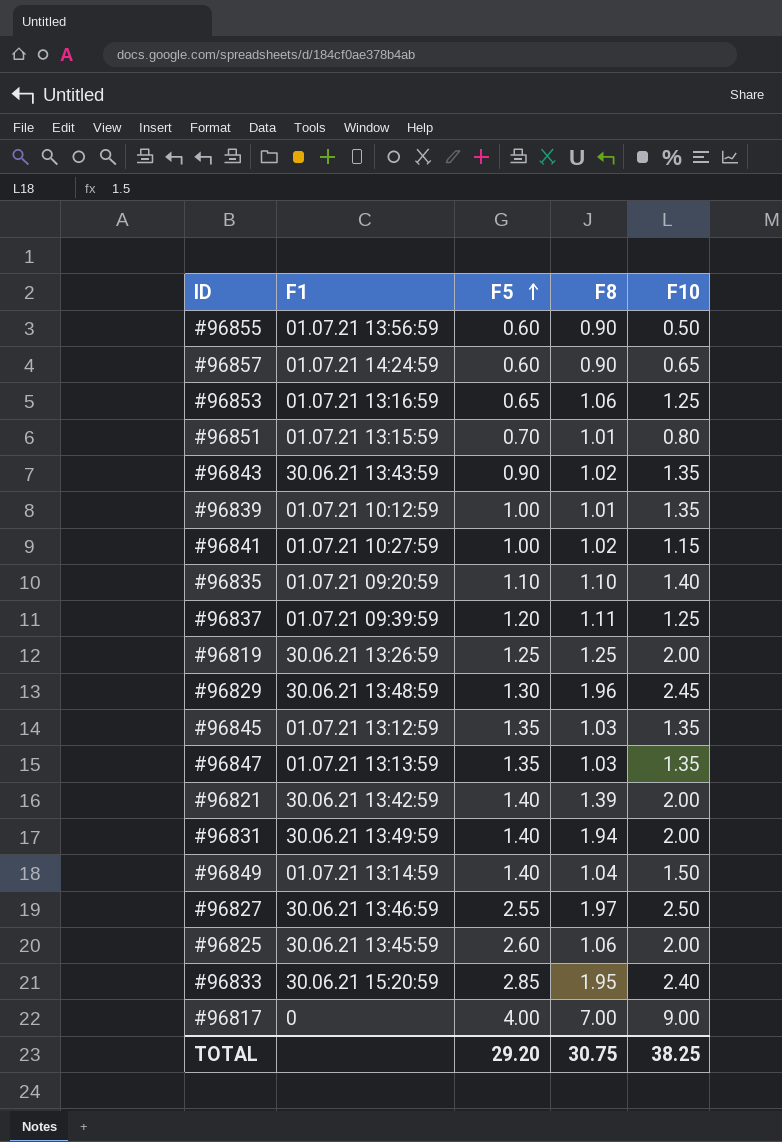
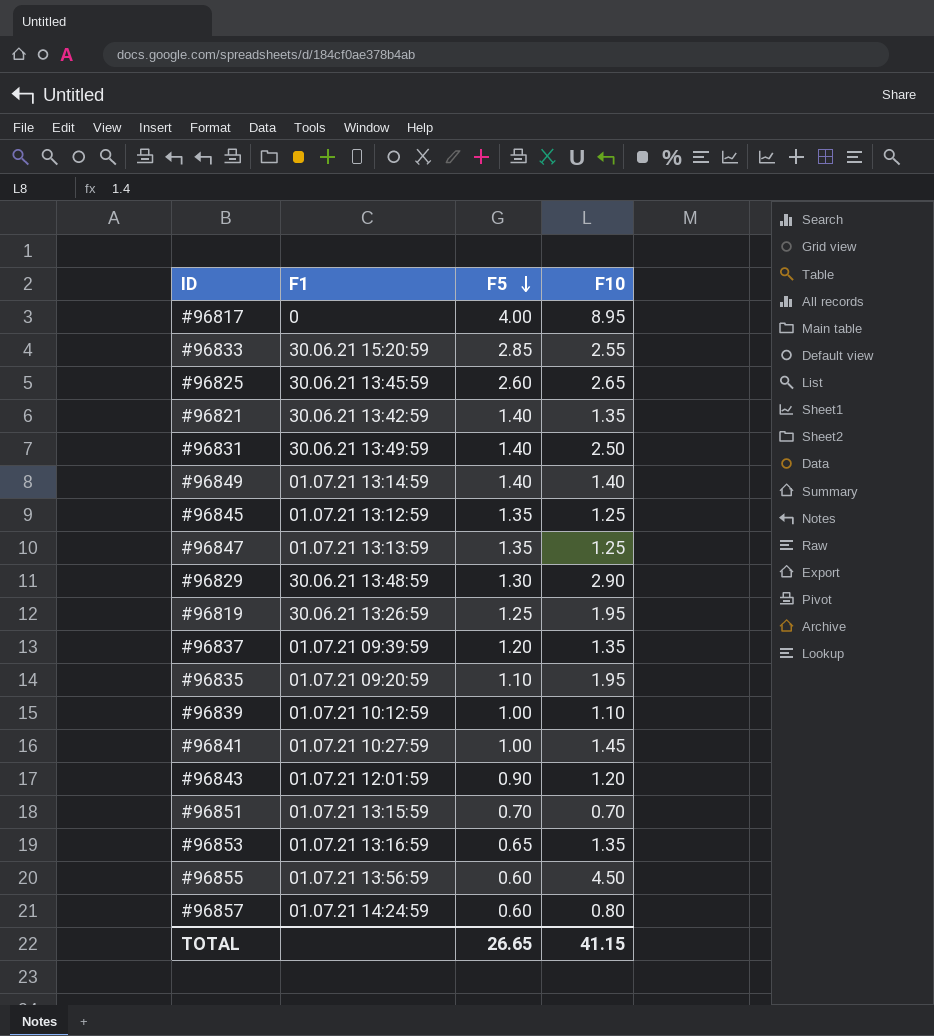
row order: F5 ascending -> F5 descending
column F8 | position: 4 -> none
row #96827: 30.06.21 13:46:59 | 2.55 | 1.97 | 2.50 -> none
#96817 | F10: 9.00 -> 8.95
#96833 | F10: 2.40 -> 2.55
#96825 | F10: 2.00 -> 2.65
#96821 | F10: 2.00 -> 1.35
#96831 | F10: 2.00 -> 2.50
#96849 | F10: 1.50 -> 1.40
#96845 | F10: 1.35 -> 1.25
#96847 | F10: 1.35 -> 1.25
#96829 | F10: 2.45 -> 2.90
#96819 | F10: 2.00 -> 1.95
#96837 | F10: 1.25 -> 1.35
#96835 | F10: 1.40 -> 1.95
#96839 | F10: 1.35 -> 1.10
#96841 | F10: 1.15 -> 1.45
#96843 | F1: 30.06.21 13:43:59 -> 01.07.21 12:01:59
#96843 | F10: 1.35 -> 1.20
#96851 | F10: 0.80 -> 0.70
#96853 | F10: 1.25 -> 1.35
#96855 | F10: 0.50 -> 4.50
#96857 | F10: 0.65 -> 0.80
TOTAL | F5: 29.20 -> 26.65
TOTAL | F10: 38.25 -> 41.15

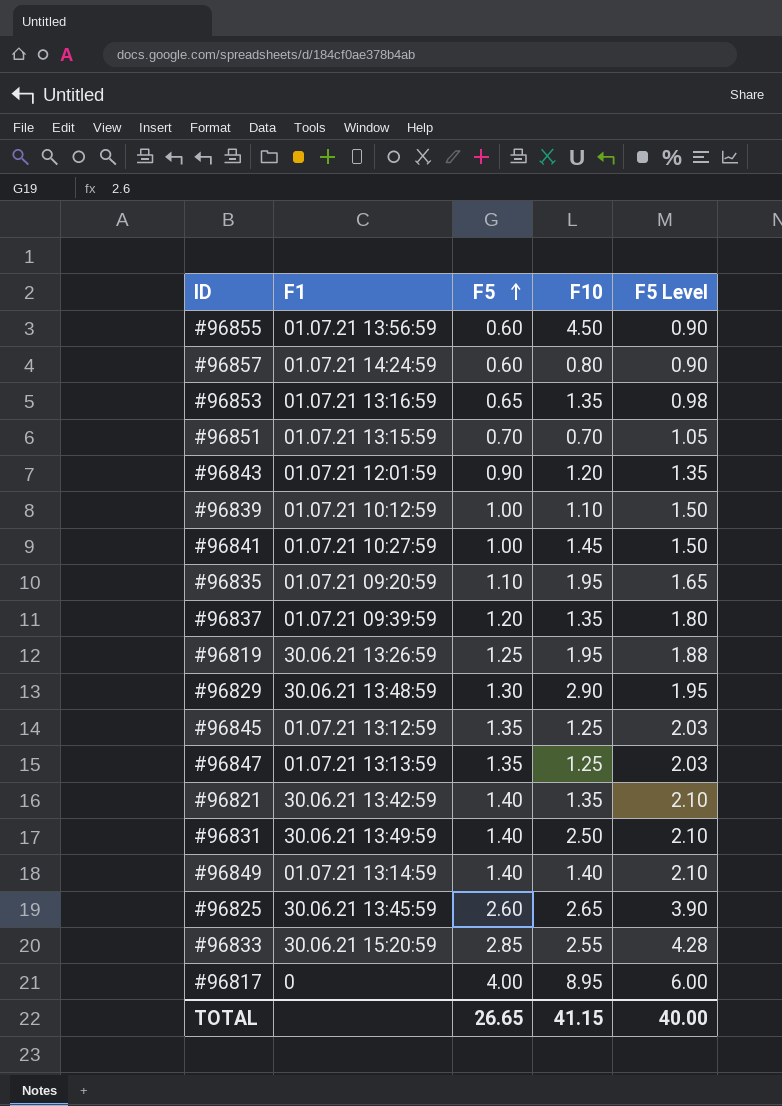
row order: F5 descending -> F5 ascending
column F5 Level | formula: none -> [F5] * 1.5

